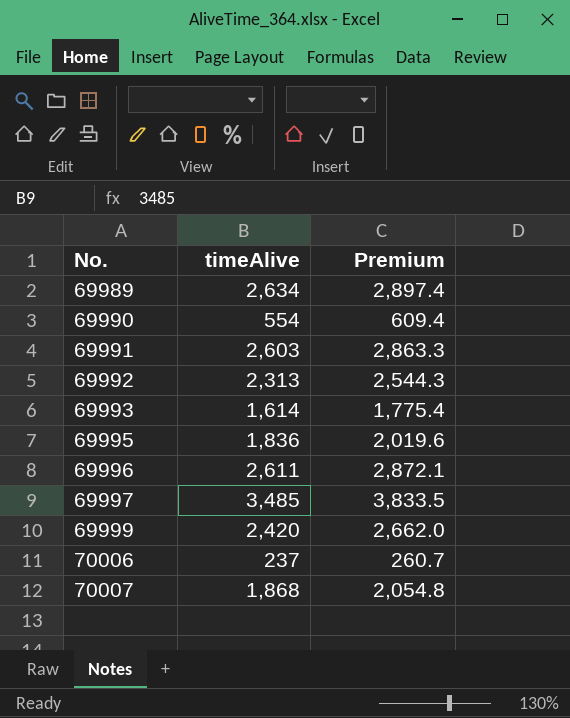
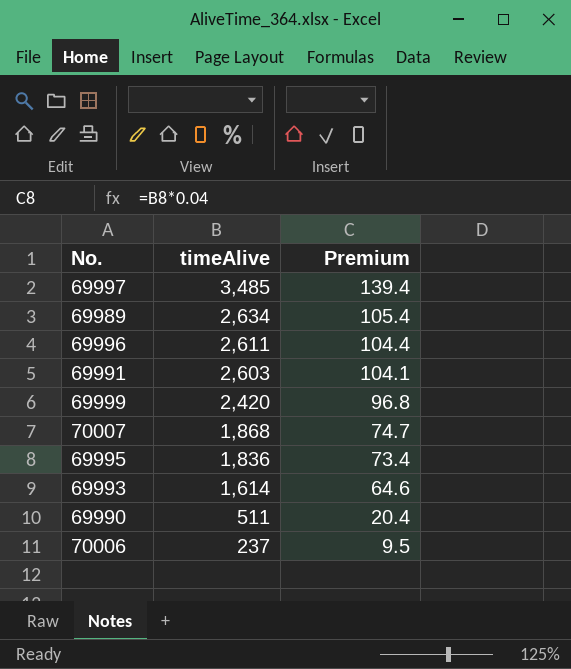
row order: No. ascending -> timeAlive descending
column Premium | formula: [timeAlive] * 1.1 -> [timeAlive] * 0.04
row 69992: 2,313 | 2,544.3 -> none
69990 | timeAlive: 554 -> 511

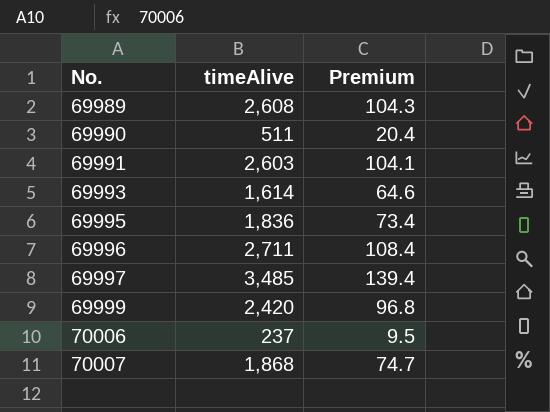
row order: timeAlive descending -> No. ascending
69989 | timeAlive: 2,634 -> 2,608
69989 | Premium: 105.4 -> 104.3
69996 | timeAlive: 2,611 -> 2,711
69996 | Premium: 104.4 -> 108.4

